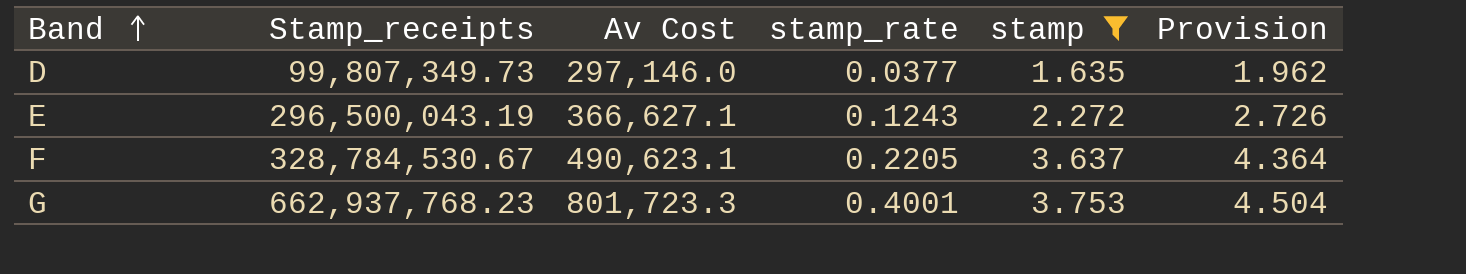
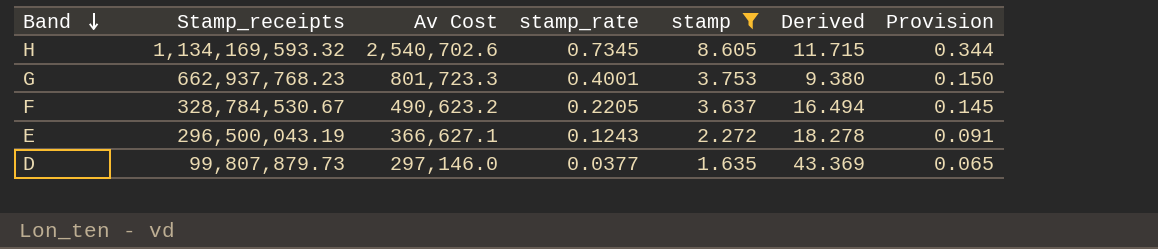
row order: Band ascending -> Band descending
column Derived | formula: none -> [stamp] / [stamp_rate]
column Provision | formula: [stamp] * 1.2 -> [stamp] * 0.04
row H: none -> 1,134,169,593.32 | 2,540,702.6 | 0.7345 | 8.605 | 11.715 | 0.344
F | Av Cost: 490,623.1 -> 490,623.2
D | Stamp_receipts: 99,807,349.73 -> 99,807,879.73

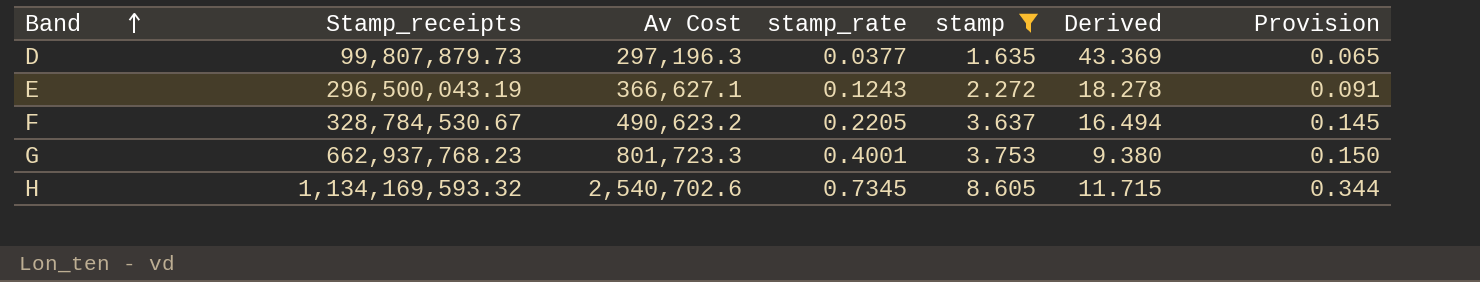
row order: Band descending -> Band ascending
D | Av Cost: 297,146.0 -> 297,196.3

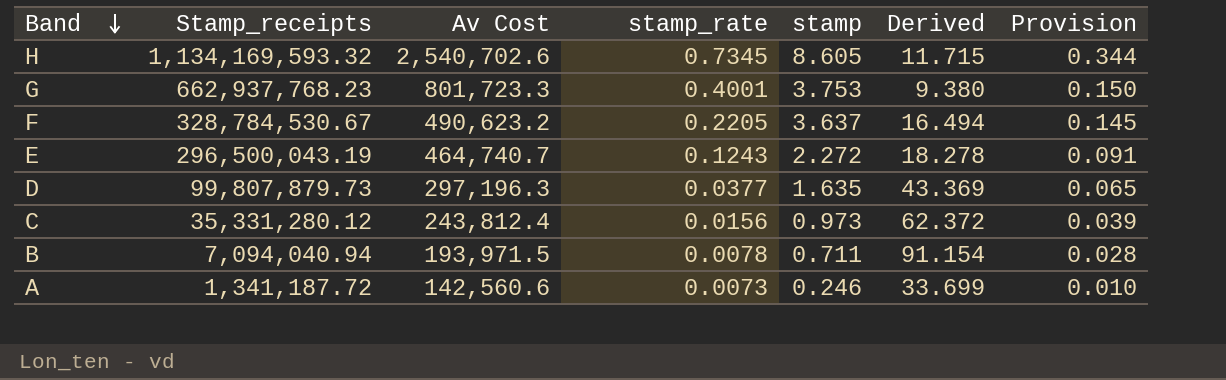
filter: stamp >= 1.635 -> none
row order: Band ascending -> Band descending
E | Av Cost: 366,627.1 -> 464,740.7

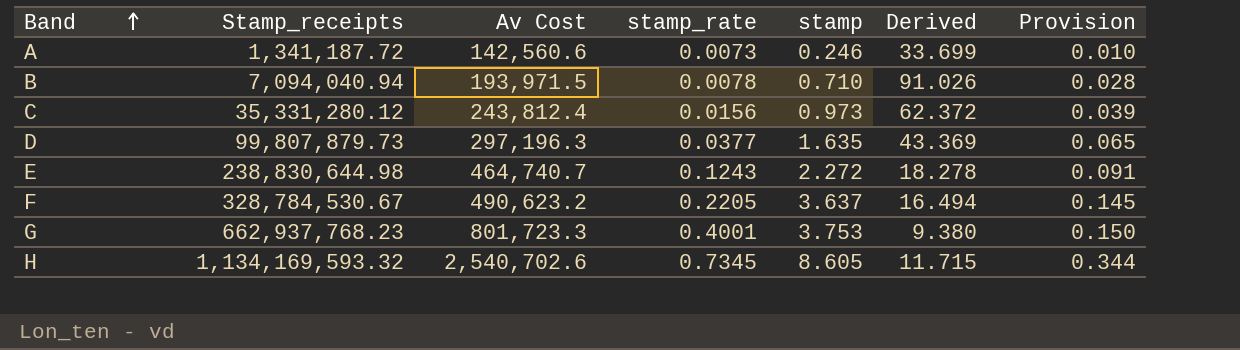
row order: Band descending -> Band ascending
B | stamp: 0.711 -> 0.710
B | Derived: 91.154 -> 91.026
E | Stamp_receipts: 296,500,043.19 -> 238,830,644.98

